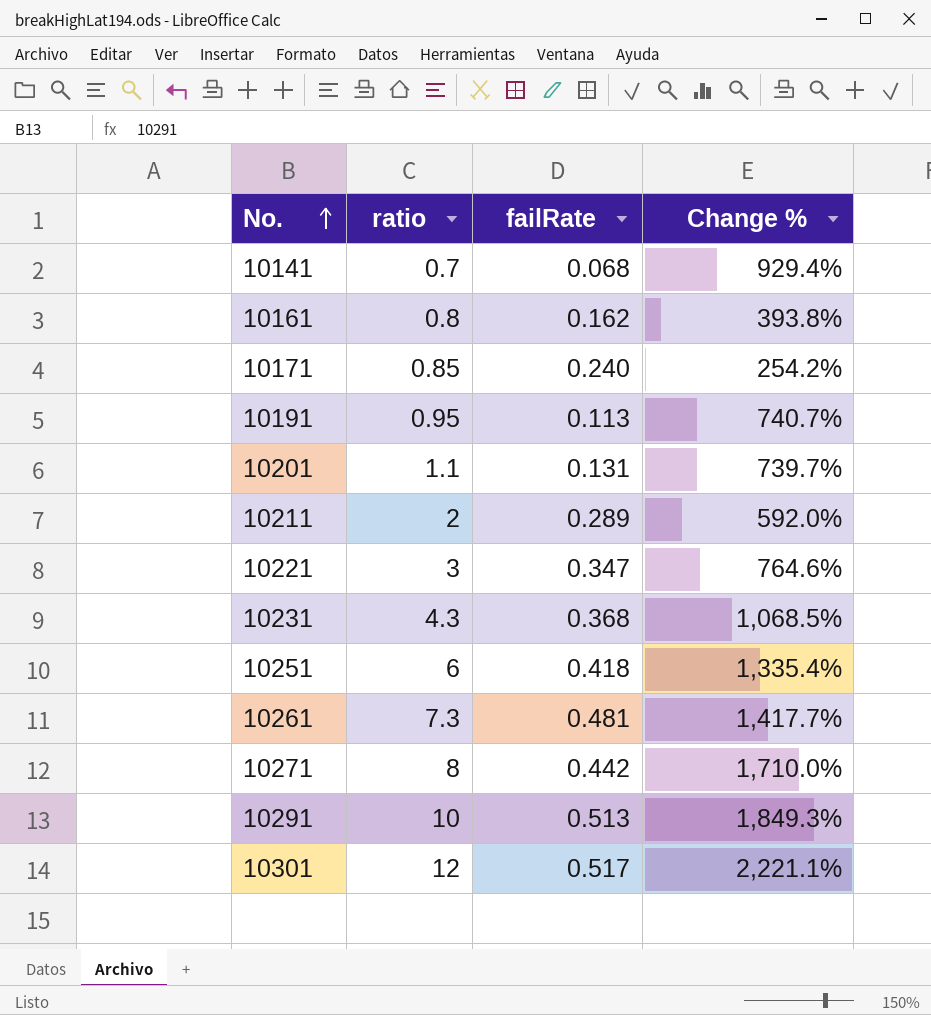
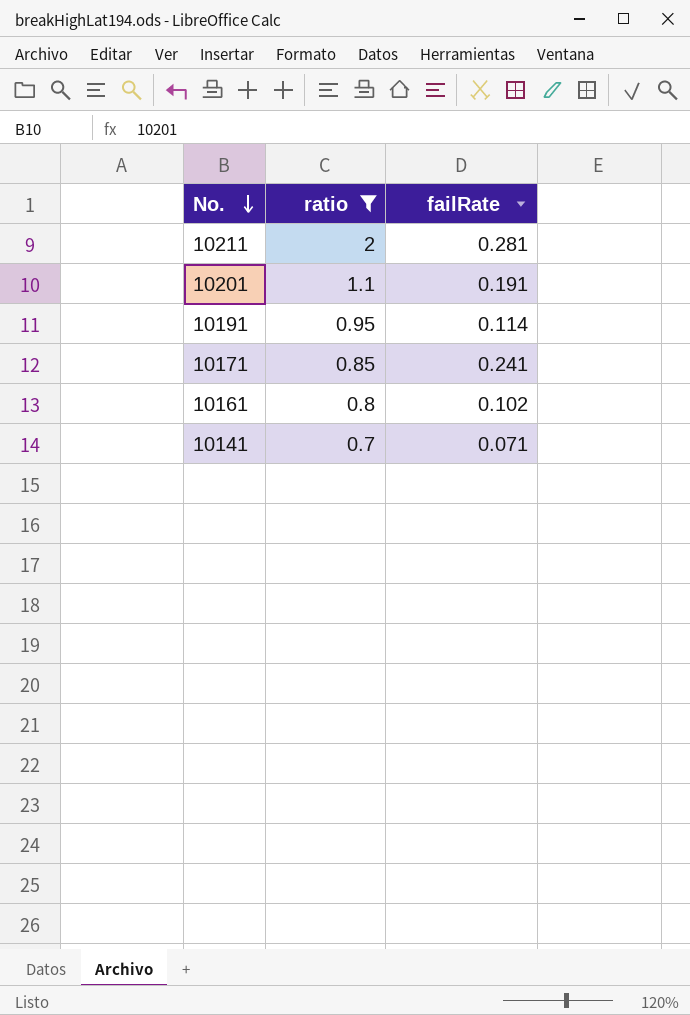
filter: none -> ratio <= 2
row order: No. ascending -> No. descending
column Change % | formula: ([ratio] - [failRate]) / [failRate] -> none
10211 | failRate: 0.289 -> 0.281
10201 | failRate: 0.131 -> 0.191
10191 | failRate: 0.113 -> 0.114
10171 | failRate: 0.240 -> 0.241
10161 | failRate: 0.162 -> 0.102
10141 | failRate: 0.068 -> 0.071

